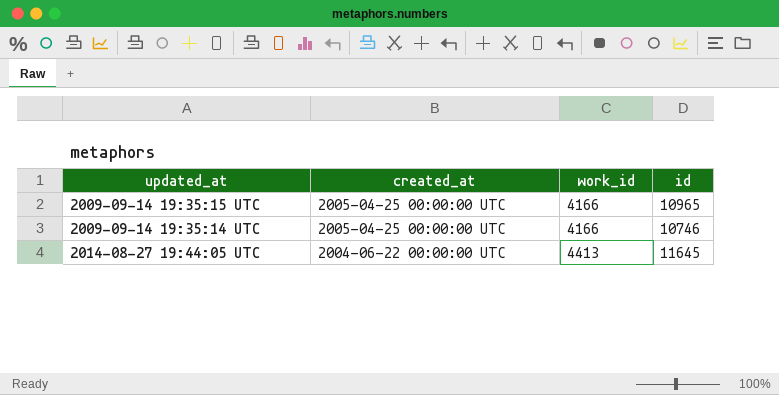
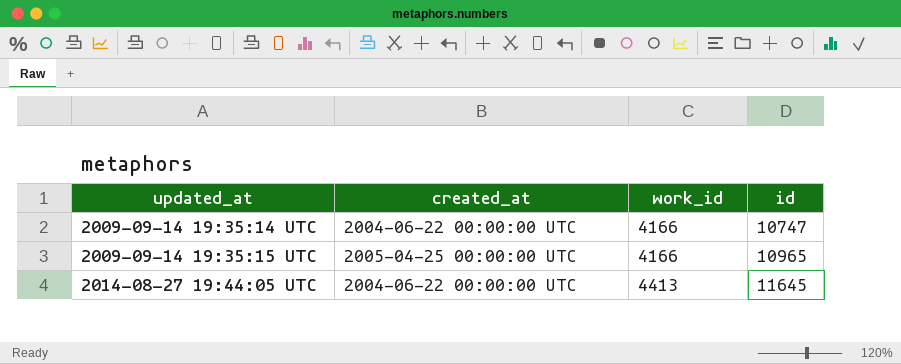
row order: created_at descending -> updated_at ascending
2009-09-14 19:35:14 UTC | created_at: 2005-04-25 00:00:00 UTC -> 2004-06-22 00:00:00 UTC
2009-09-14 19:35:14 UTC | id: 10746 -> 10747

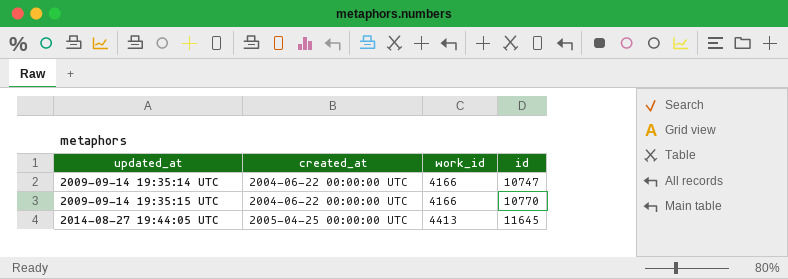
2009-09-14 19:35:15 UTC | created_at: 2005-04-25 00:00:00 UTC -> 2004-06-22 00:00:00 UTC
2009-09-14 19:35:15 UTC | id: 10965 -> 10770
2014-08-27 19:44:05 UTC | created_at: 2004-06-22 00:00:00 UTC -> 2005-04-25 00:00:00 UTC

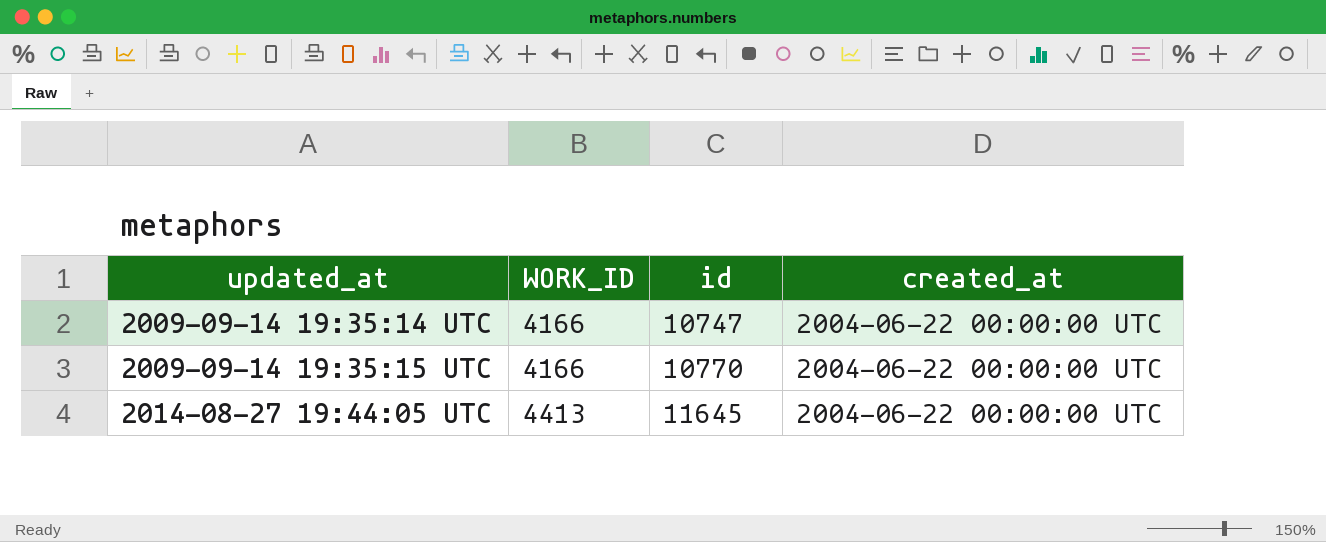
column name: work_id -> WORK_ID
column created_at | position: 2 -> 4
2014-08-27 19:44:05 UTC | created_at: 2005-04-25 00:00:00 UTC -> 2004-06-22 00:00:00 UTC

